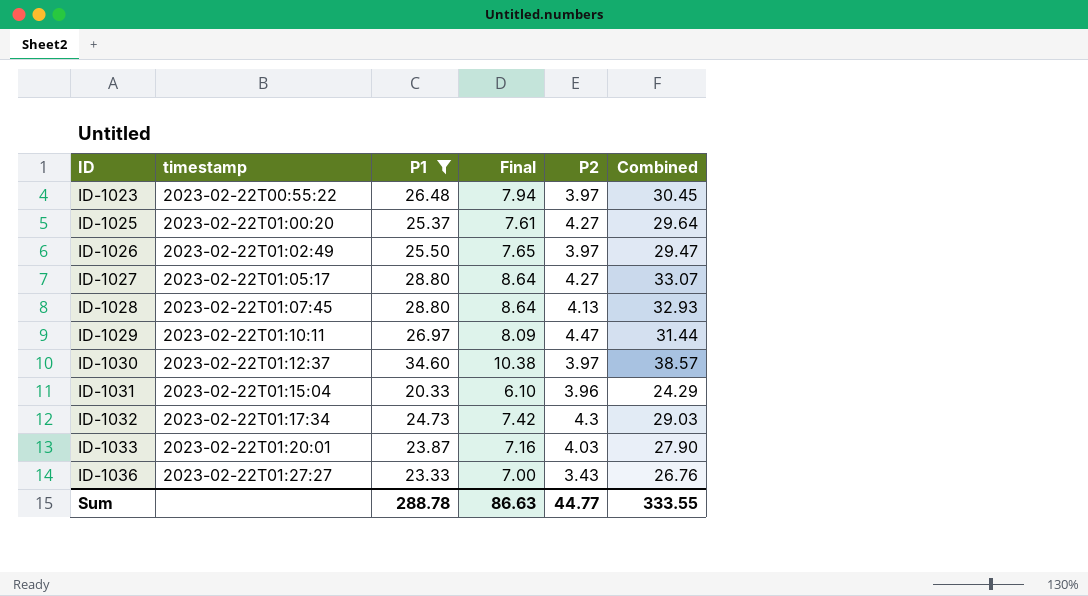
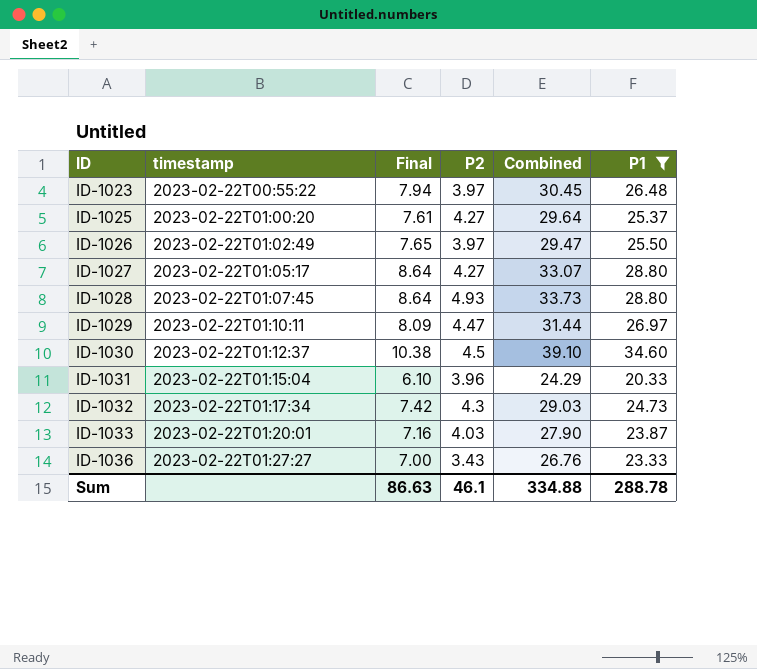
column P1 | position: 3 -> 6
ID-1028 | P2: 4.13 -> 4.93
ID-1028 | Combined: 32.93 -> 33.73
ID-1030 | P2: 3.97 -> 4.5
ID-1030 | Combined: 38.57 -> 39.10
Sum | P2: 44.77 -> 46.1
Sum | Combined: 333.55 -> 334.88

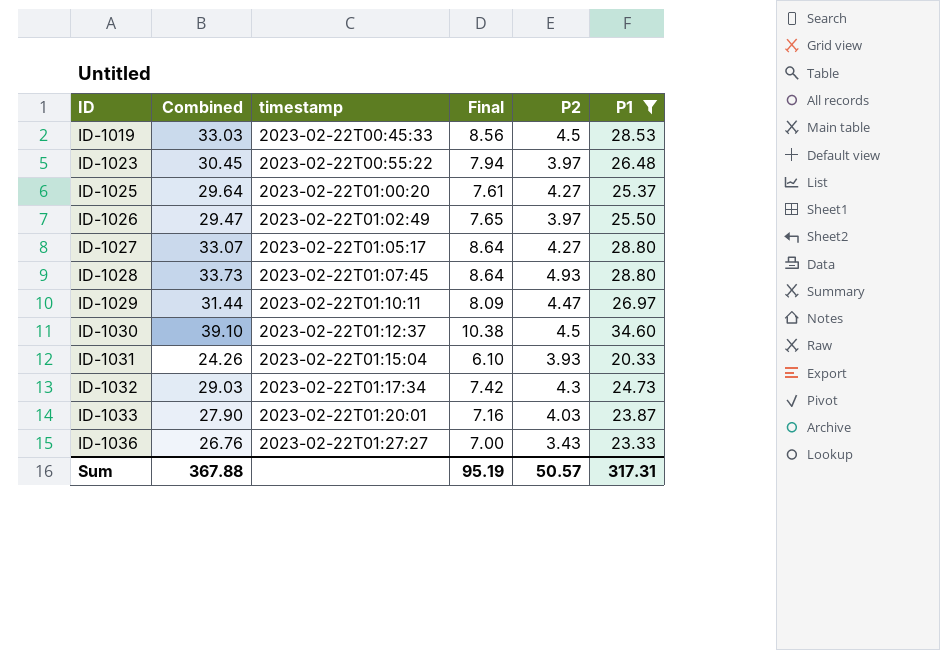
column Combined | position: 5 -> 2
row ID-1019: none -> 33.03 | 2023-02-22T00:45:33 | 8.56 | 4.5 | 28.53
ID-1031 | Combined: 24.29 -> 24.26
ID-1031 | P2: 3.96 -> 3.93
Sum | Combined: 334.88 -> 367.88
Sum | Final: 86.63 -> 95.19
Sum | P2: 46.1 -> 50.57
Sum | P1: 288.78 -> 317.31

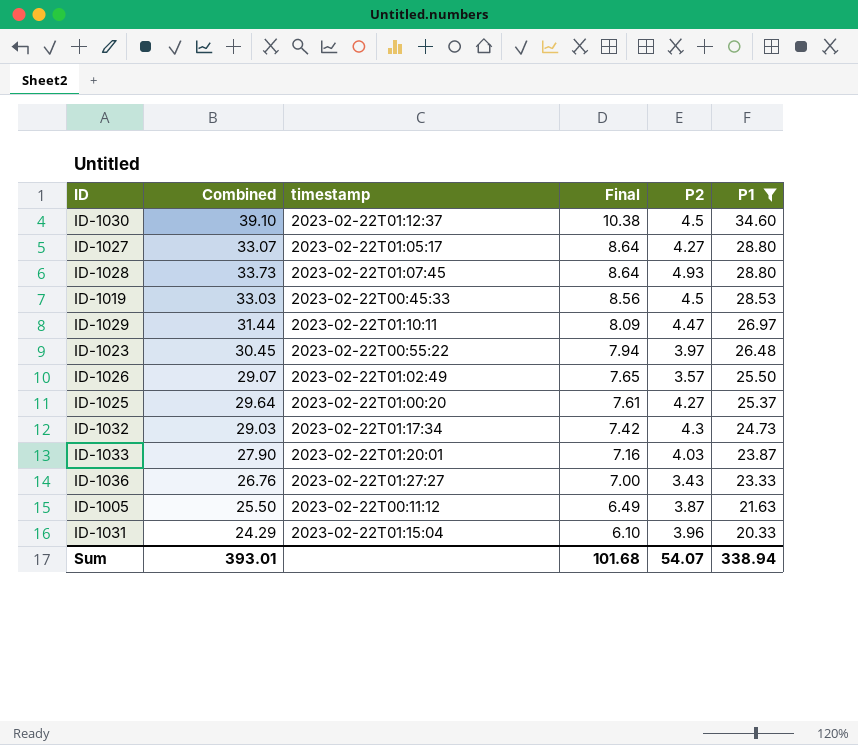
row order: ID ascending -> Final descending
ID-1026 | Combined: 29.47 -> 29.07
ID-1026 | P2: 3.97 -> 3.57
row ID-1005: none -> 25.50 | 2023-02-22T00:11:12 | 6.49 | 3.87 | 21.63
ID-1031 | Combined: 24.26 -> 24.29
ID-1031 | P2: 3.93 -> 3.96
Sum | Combined: 367.88 -> 393.01
Sum | Final: 95.19 -> 101.68
Sum | P2: 50.57 -> 54.07
Sum | P1: 317.31 -> 338.94

